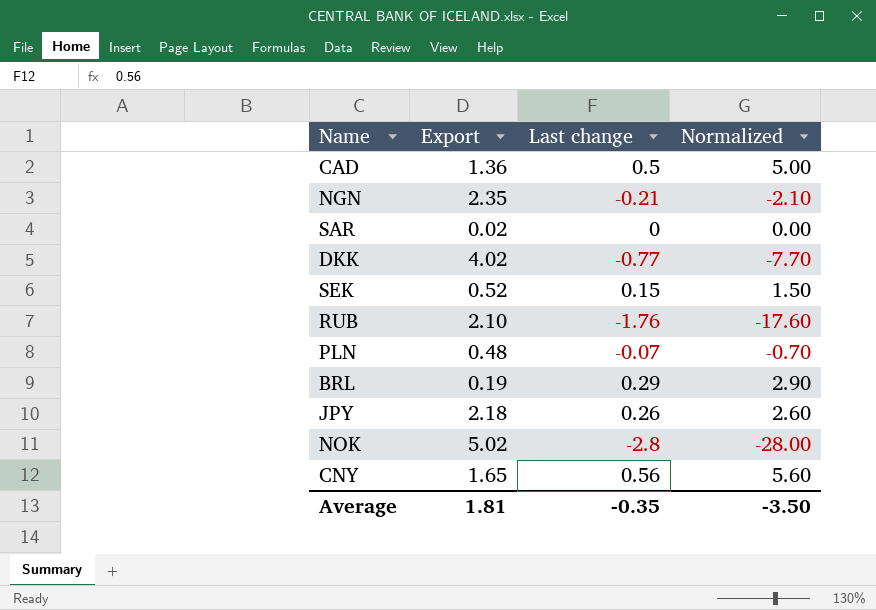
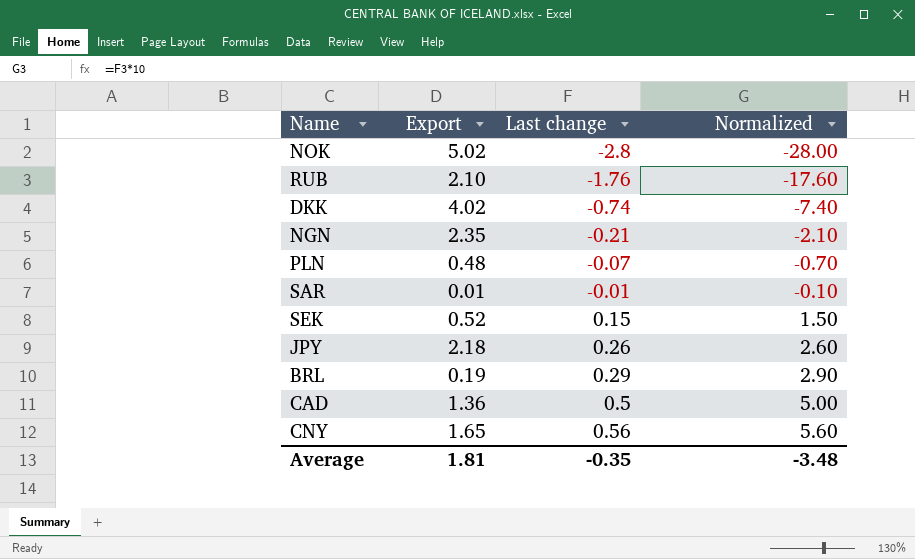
row order: none -> Last change ascending
DKK | Last change: -0.77 -> -0.74
DKK | Normalized: -7.70 -> -7.40
SAR | Export: 0.02 -> 0.01
SAR | Last change: 0 -> -0.01
SAR | Normalized: 0.00 -> -0.10
Average | Normalized: -3.50 -> -3.48

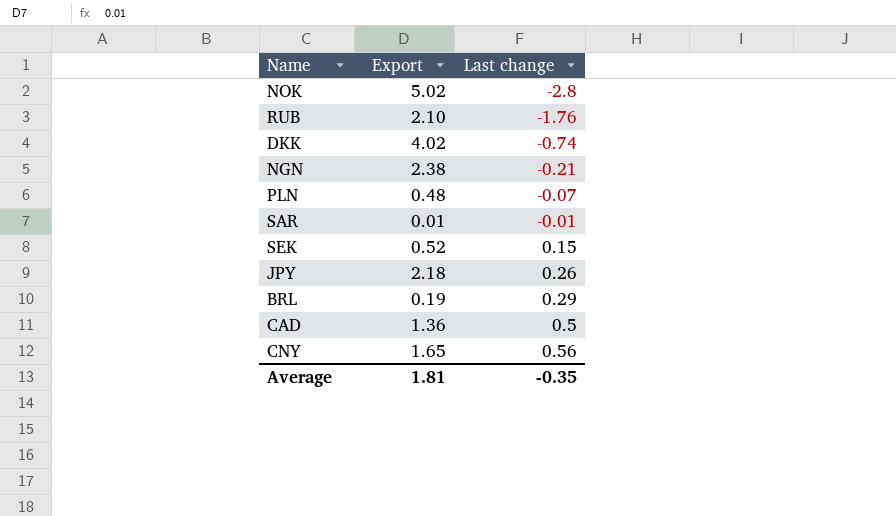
column Normalized | formula: [Last change] * 10 -> none
NGN | Export: 2.35 -> 2.38

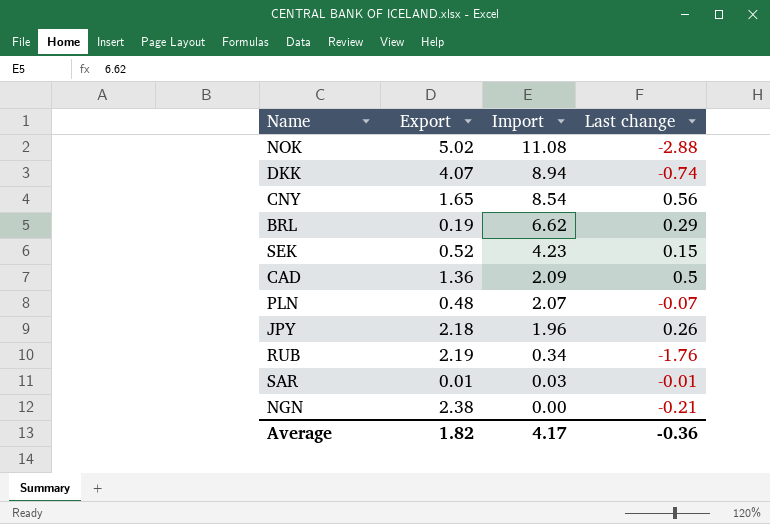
row order: Last change ascending -> Import descending
column Import | position: none -> 3
NOK | Last change: -2.8 -> -2.88
DKK | Export: 4.02 -> 4.07
RUB | Export: 2.10 -> 2.19
Average | Export: 1.81 -> 1.82
Average | Last change: -0.35 -> -0.36

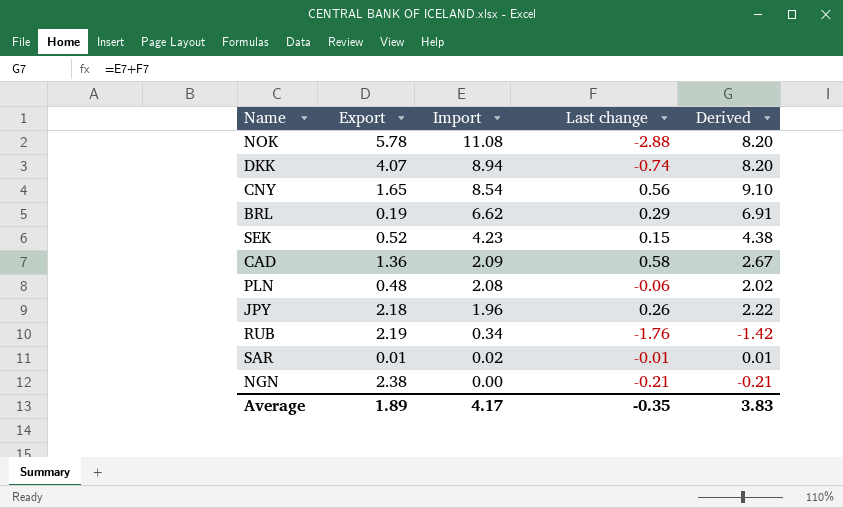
column Derived | formula: none -> [Import] + [Last change]
NOK | Export: 5.02 -> 5.78
CAD | Last change: 0.5 -> 0.58
PLN | Import: 2.07 -> 2.08
PLN | Last change: -0.07 -> -0.06
SAR | Import: 0.03 -> 0.02
Average | Export: 1.82 -> 1.89
Average | Last change: -0.36 -> -0.35

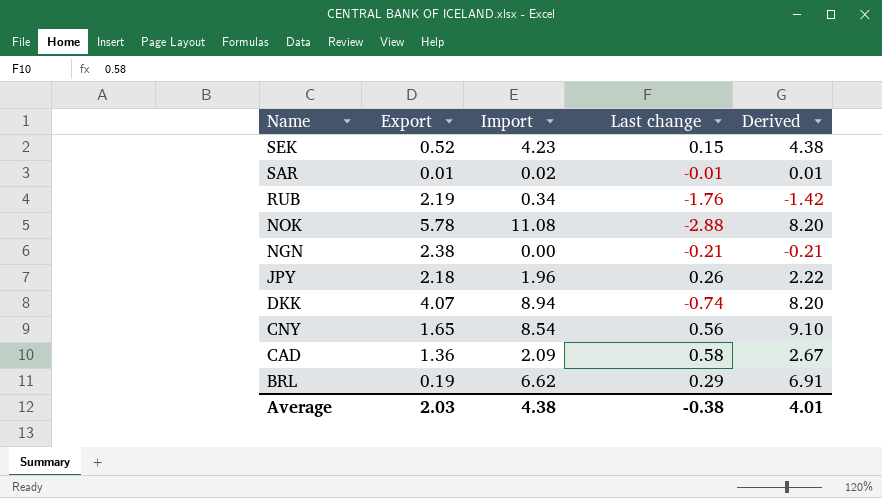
row order: Import descending -> Name descending
row PLN: 0.48 | 2.08 | -0.06 | 2.02 -> none
Average | Export: 1.89 -> 2.03
Average | Import: 4.17 -> 4.38
Average | Last change: -0.35 -> -0.38
Average | Derived: 3.83 -> 4.01

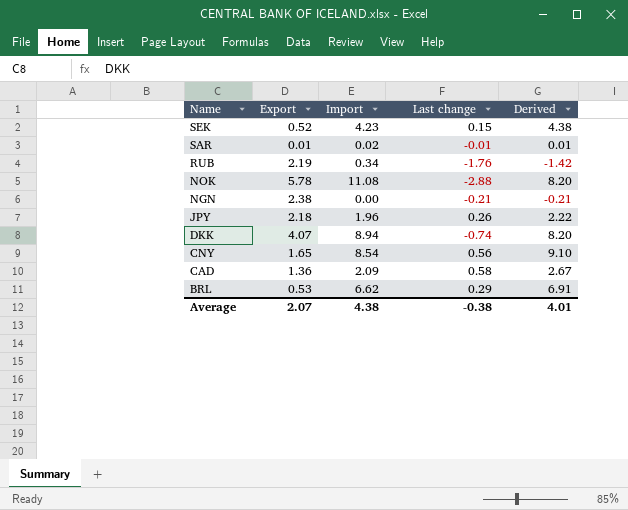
BRL | Export: 0.19 -> 0.53
Average | Export: 2.03 -> 2.07

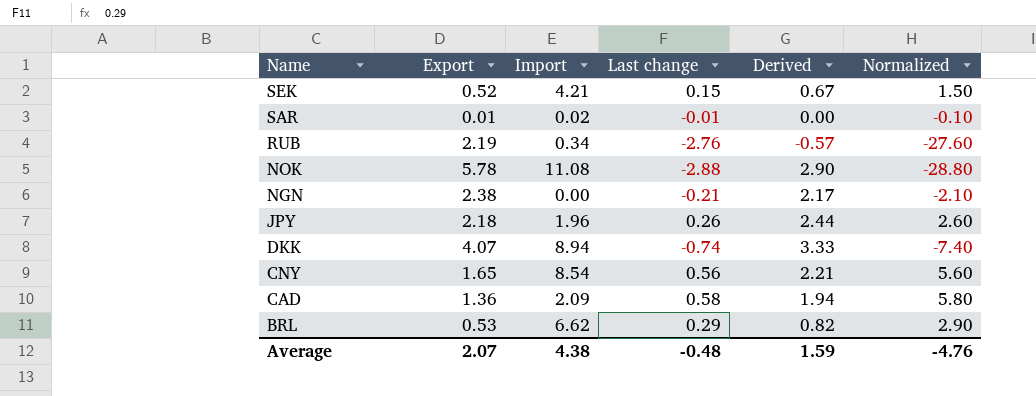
column Derived | formula: [Import] + [Last change] -> [Export] + [Last change]
column Normalized | formula: none -> [Last change] * 10
SEK | Import: 4.23 -> 4.21
RUB | Last change: -1.76 -> -2.76
Average | Last change: -0.38 -> -0.48
Average | Derived: 4.01 -> 1.59

